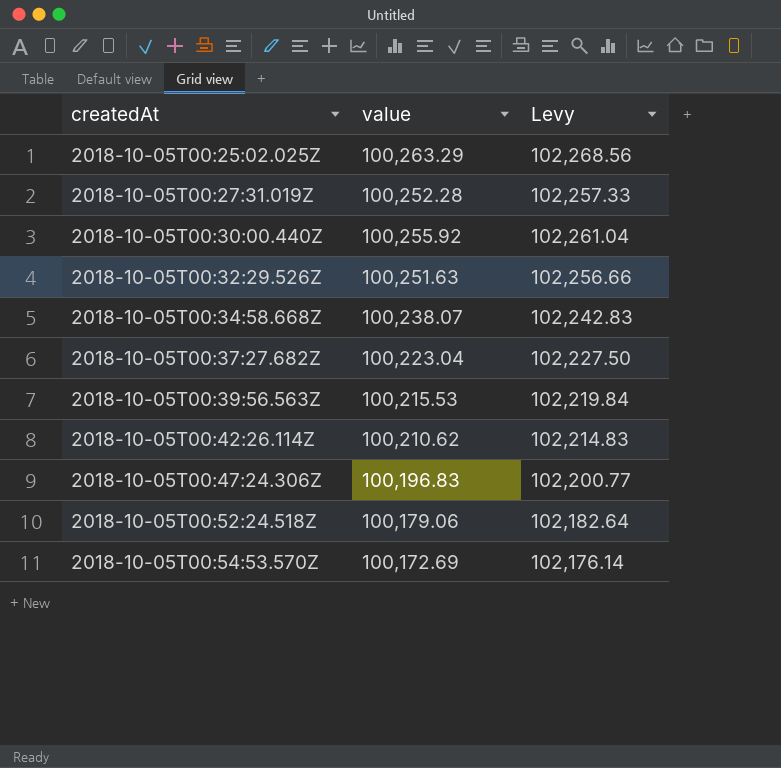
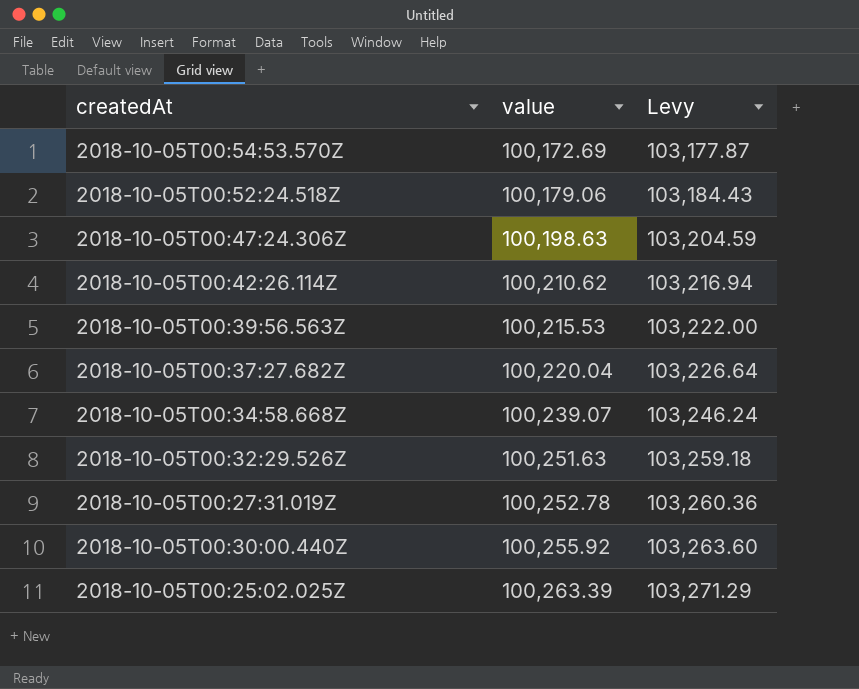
row order: createdAt ascending -> value ascending
column Levy | formula: [value] * 1.02 -> [value] * 1.03
2018-10-05T00:47:24.306Z | value: 100,196.83 -> 100,198.63
2018-10-05T00:37:27.682Z | value: 100,223.04 -> 100,220.04
2018-10-05T00:34:58.668Z | value: 100,238.07 -> 100,239.07
2018-10-05T00:27:31.019Z | value: 100,252.28 -> 100,252.78
2018-10-05T00:25:02.025Z | value: 100,263.29 -> 100,263.39

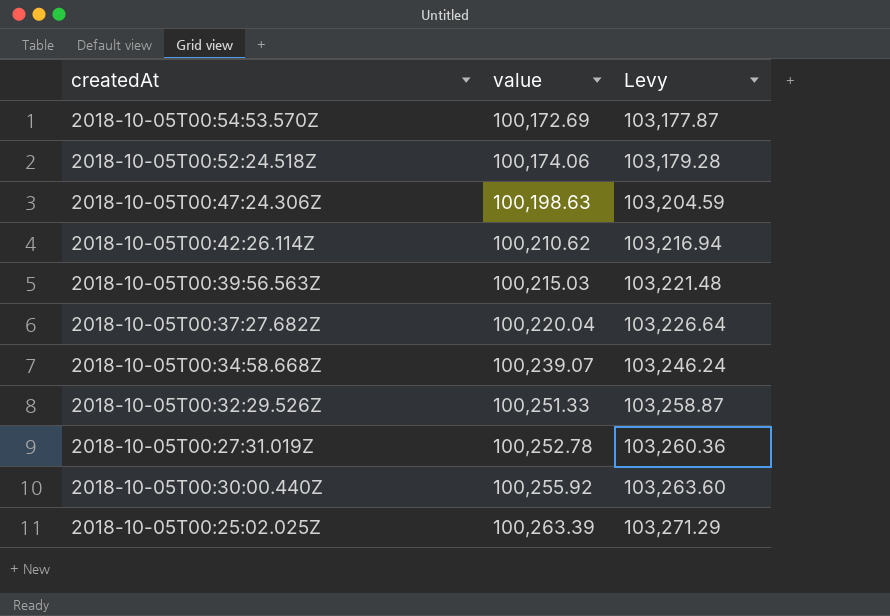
2018-10-05T00:52:24.518Z | value: 100,179.06 -> 100,174.06
2018-10-05T00:52:24.518Z | Levy: 103,184.43 -> 103,179.28
2018-10-05T00:39:56.563Z | value: 100,215.53 -> 100,215.03
2018-10-05T00:39:56.563Z | Levy: 103,222.00 -> 103,221.48
2018-10-05T00:32:29.526Z | value: 100,251.63 -> 100,251.33
2018-10-05T00:32:29.526Z | Levy: 103,259.18 -> 103,258.87

